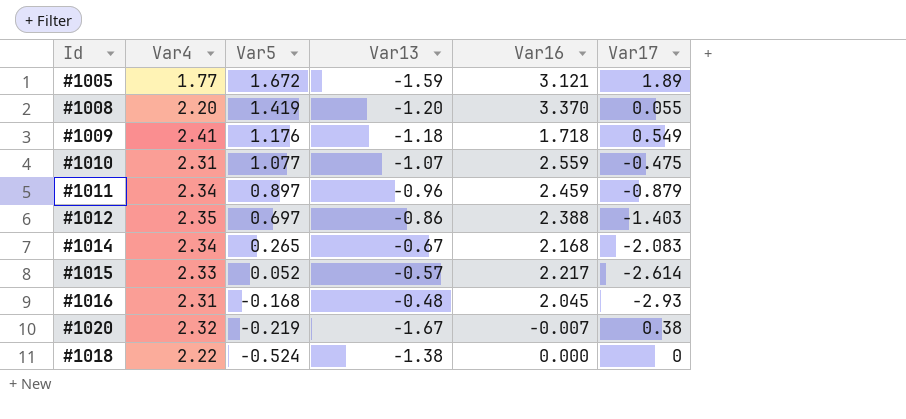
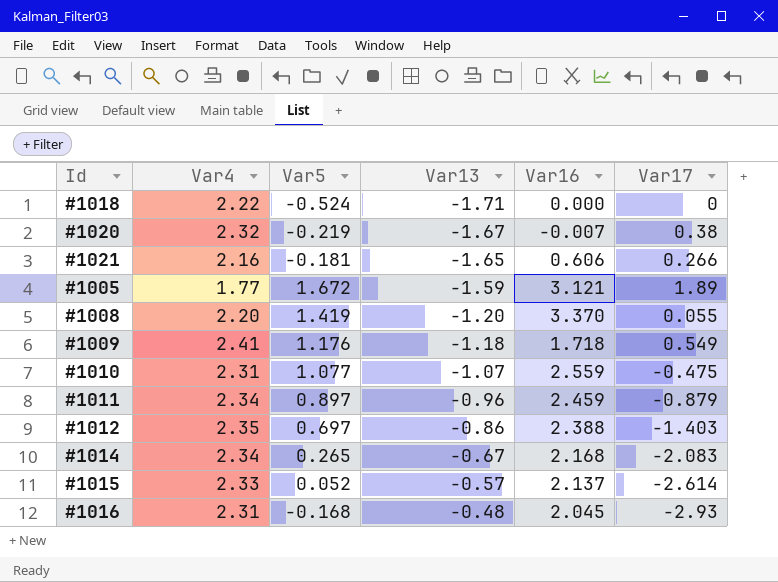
row order: Var5 descending -> Var13 ascending
#1018 | Var13: -1.38 -> -1.71
row #1021: none -> 2.16 | -0.181 | -1.65 | 0.606 | 0.266
#1015 | Var16: 2.217 -> 2.137

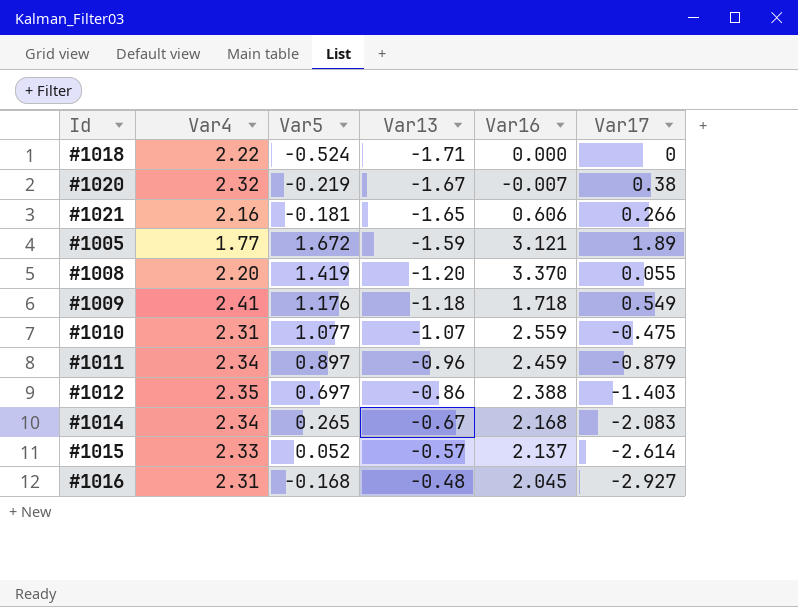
#1016 | Var17: -2.93 -> -2.927

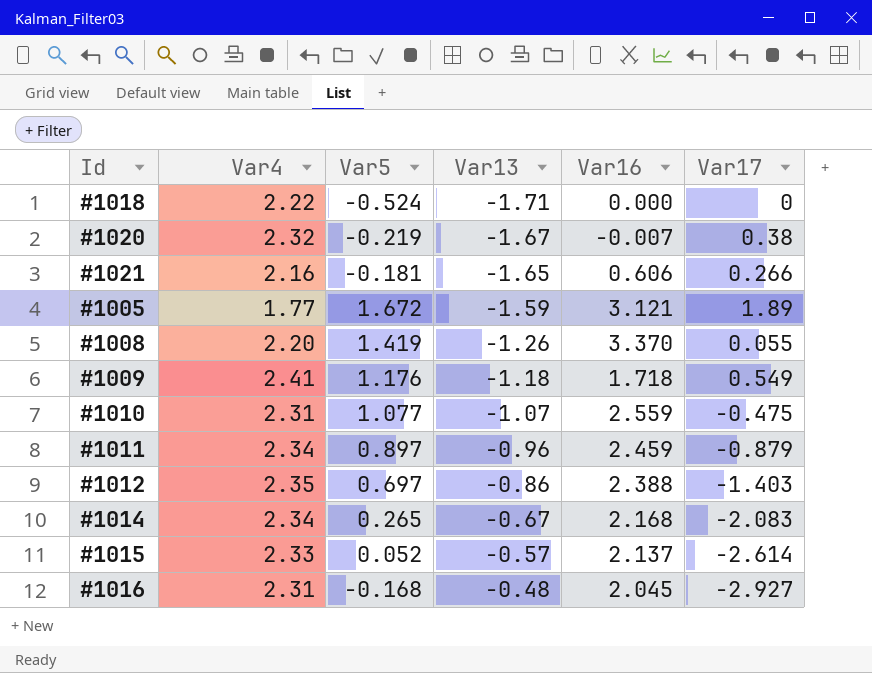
#1008 | Var13: -1.20 -> -1.26

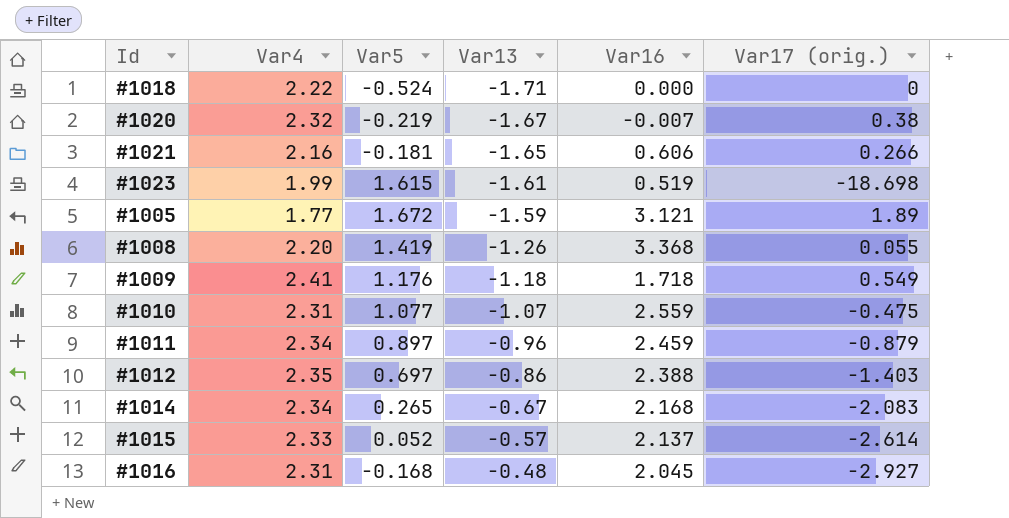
column name: Var17 -> Var17 (orig.)
row #1023: none -> 1.99 | 1.615 | -1.61 | 0.519 | -18.698
#1008 | Var16: 3.370 -> 3.368

